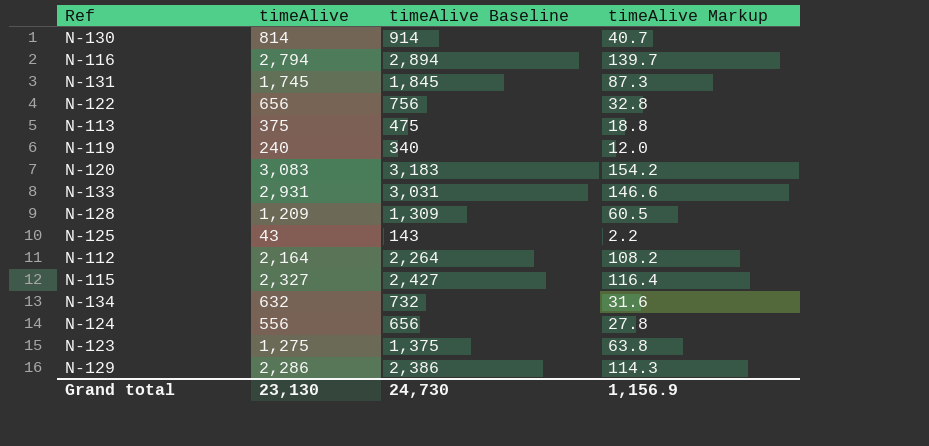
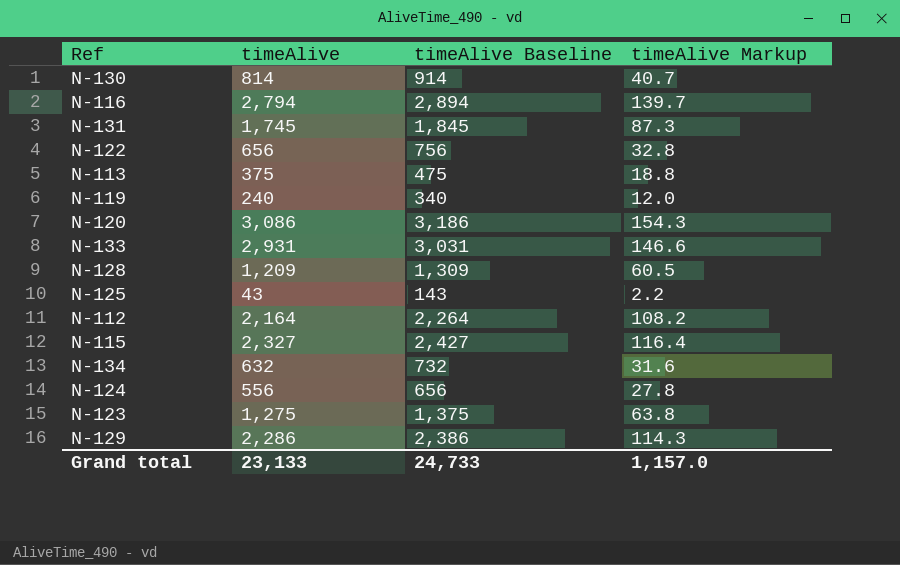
N-120 | timeAlive: 3,083 -> 3,086
N-120 | timeAlive Baseline: 3,183 -> 3,186
N-120 | timeAlive Markup: 154.2 -> 154.3
Grand total | timeAlive: 23,130 -> 23,133
Grand total | timeAlive Baseline: 24,730 -> 24,733
Grand total | timeAlive Markup: 1,156.9 -> 1,157.0

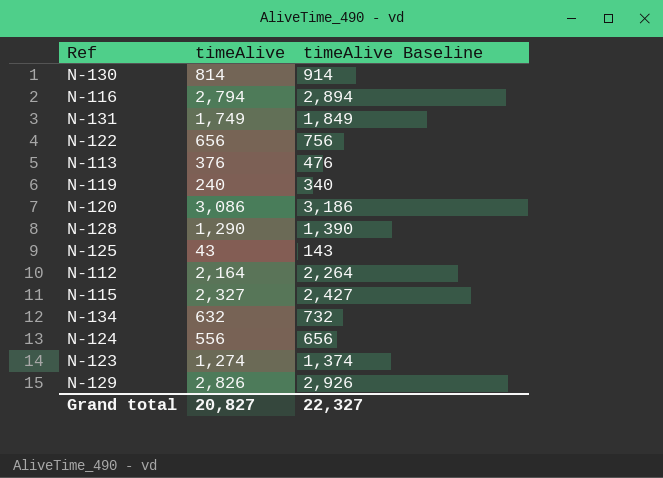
column timeAlive Markup | formula: [timeAlive] * 0.05 -> none
row N-133: 2,931 | 3,031 | 146.6 -> none
N-131 | timeAlive: 1,745 -> 1,749
N-131 | timeAlive Baseline: 1,845 -> 1,849
N-113 | timeAlive: 375 -> 376
N-113 | timeAlive Baseline: 475 -> 476
N-128 | timeAlive: 1,209 -> 1,290
N-128 | timeAlive Baseline: 1,309 -> 1,390
N-123 | timeAlive: 1,275 -> 1,274
N-123 | timeAlive Baseline: 1,375 -> 1,374
N-129 | timeAlive: 2,286 -> 2,826
N-129 | timeAlive Baseline: 2,386 -> 2,926
Grand total | timeAlive: 23,133 -> 20,827
Grand total | timeAlive Baseline: 24,733 -> 22,327

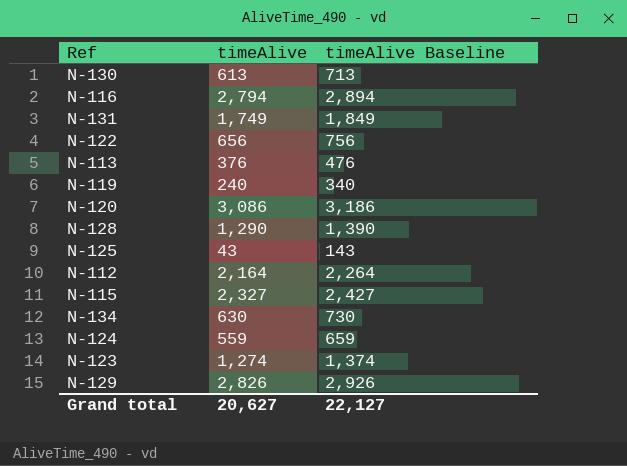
N-130 | timeAlive: 814 -> 613
N-130 | timeAlive Baseline: 914 -> 713
N-134 | timeAlive: 632 -> 630
N-134 | timeAlive Baseline: 732 -> 730
N-124 | timeAlive: 556 -> 559
N-124 | timeAlive Baseline: 656 -> 659
Grand total | timeAlive: 20,827 -> 20,627
Grand total | timeAlive Baseline: 22,327 -> 22,127

